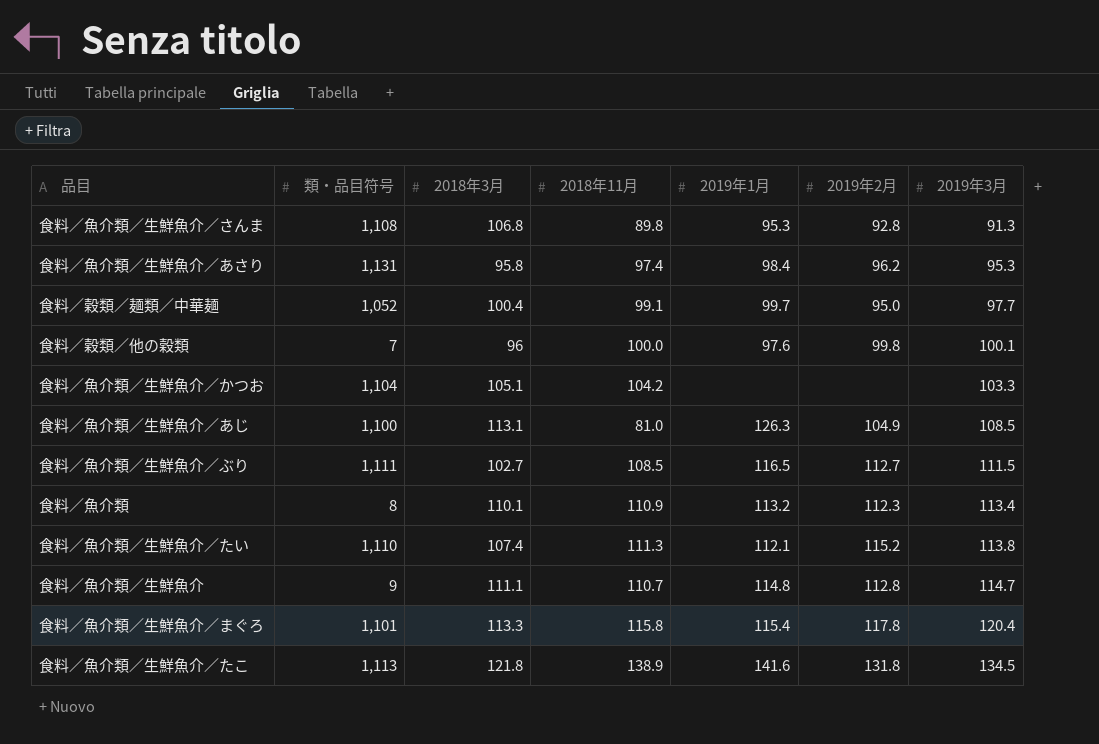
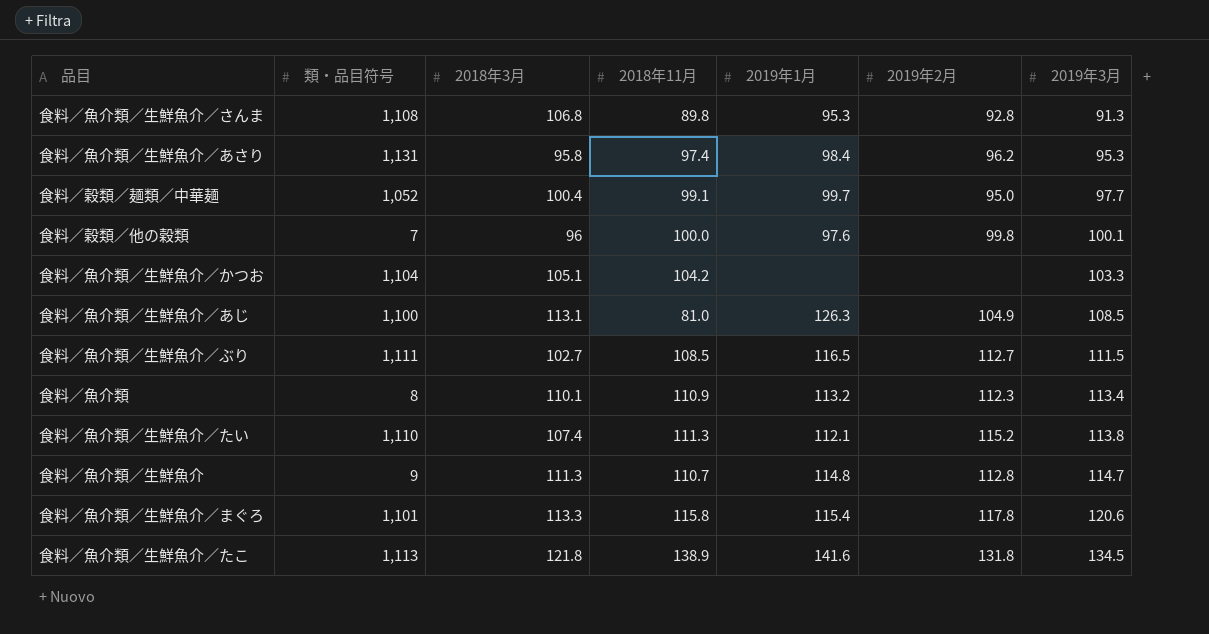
食料／魚介類／生鮮魚介 | 2018年3月: 111.1 -> 111.3
食料／魚介類／生鮮魚介／まぐろ | 2019年3月: 120.4 -> 120.6

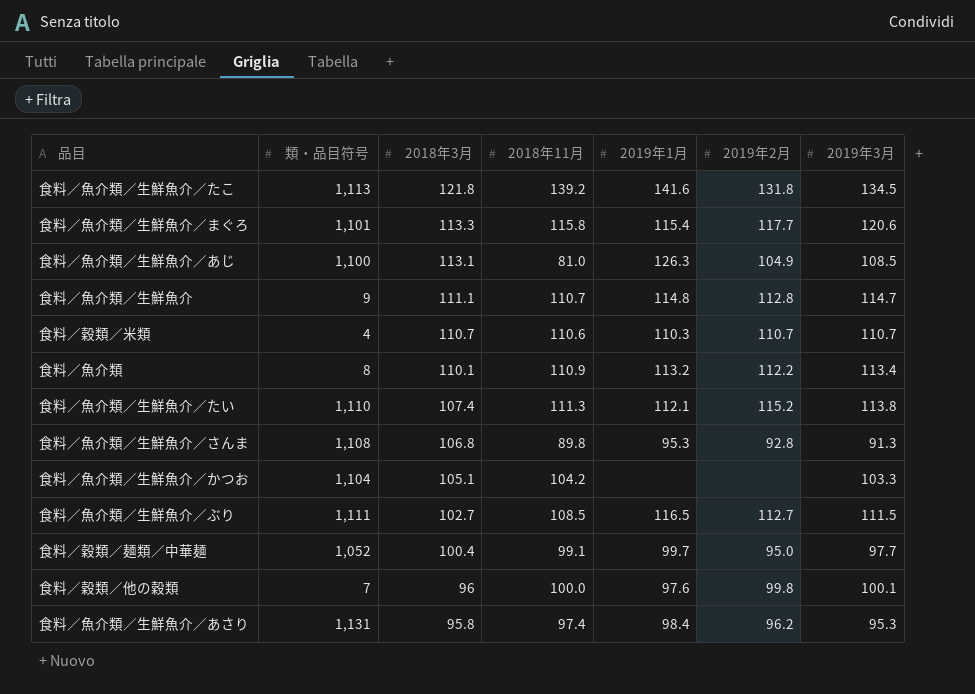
row order: 2019年3月 ascending -> 2018年3月 descending
食料／魚介類／生鮮魚介／たこ | 2018年11月: 138.9 -> 139.2
食料／魚介類／生鮮魚介／まぐろ | 2019年2月: 117.8 -> 117.7
食料／魚介類／生鮮魚介 | 2018年3月: 111.3 -> 111.1
row 食料／穀類／米類: none -> 4 | 110.7 | 110.6 | 110.3 | 110.7 | 110.7
食料／魚介類 | 2019年2月: 112.3 -> 112.2

